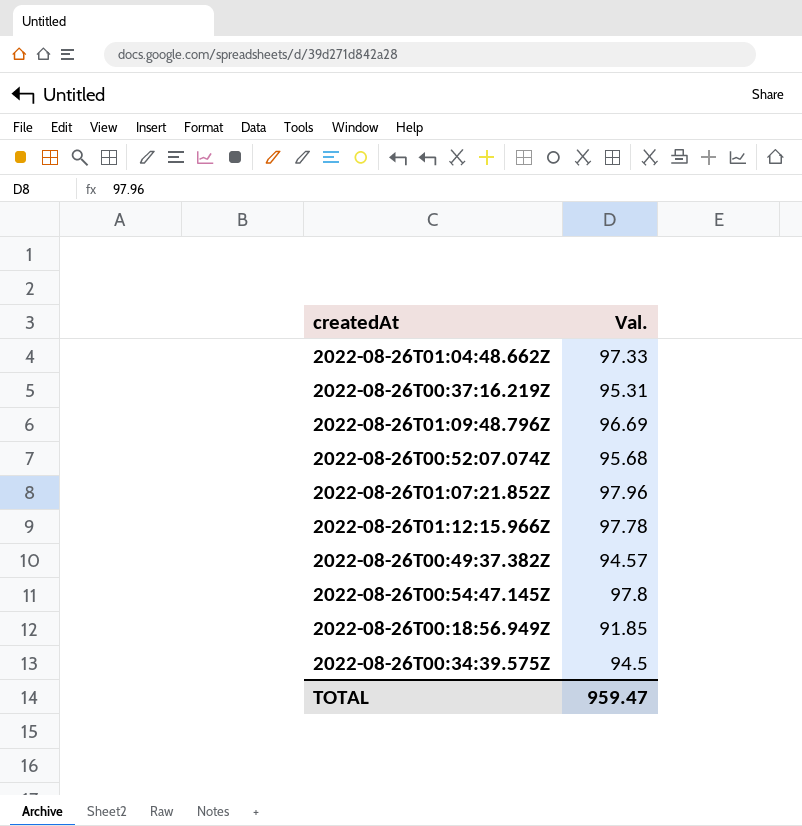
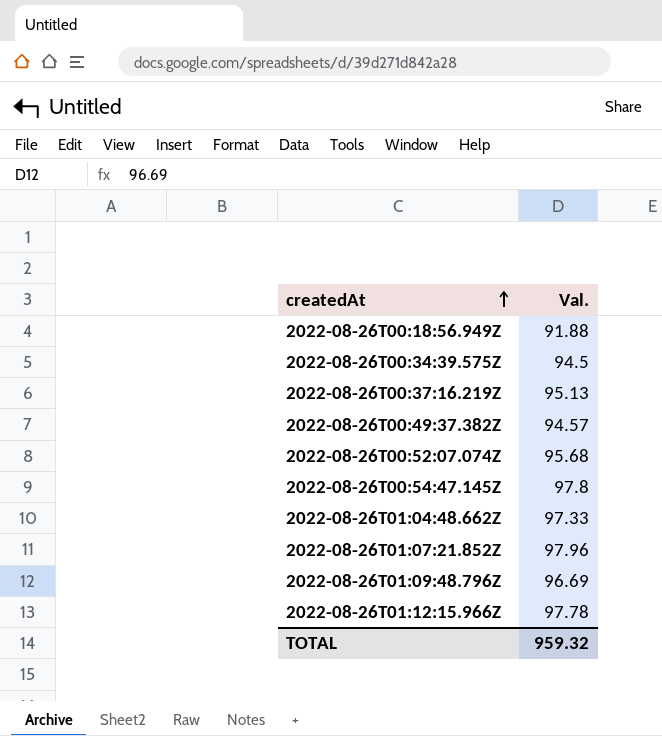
row order: none -> createdAt ascending
2022-08-26T00:18:56.949Z | Val.: 91.85 -> 91.88
2022-08-26T00:37:16.219Z | Val.: 95.31 -> 95.13
TOTAL | Val.: 959.47 -> 959.32

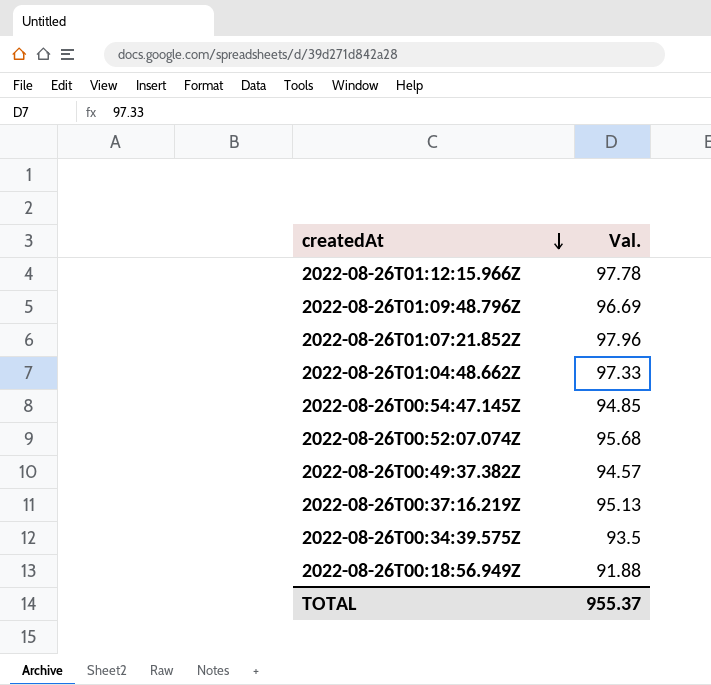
row order: createdAt ascending -> createdAt descending
2022-08-26T00:54:47.145Z | Val.: 97.8 -> 94.85
2022-08-26T00:34:39.575Z | Val.: 94.5 -> 93.5
TOTAL | Val.: 959.32 -> 955.37

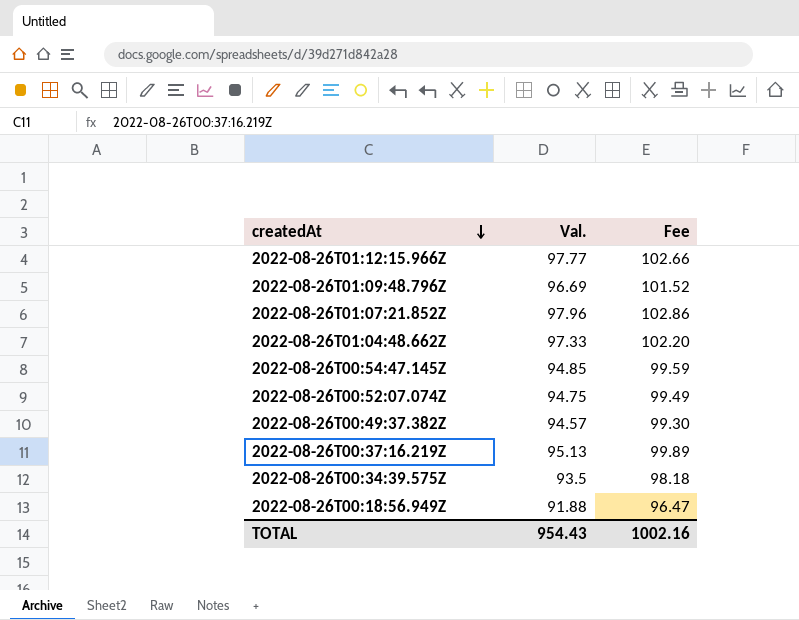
column Fee | formula: none -> [Val.] * 1.05
2022-08-26T01:12:15.966Z | Val.: 97.78 -> 97.77
2022-08-26T00:52:07.074Z | Val.: 95.68 -> 94.75
TOTAL | Val.: 955.37 -> 954.43

